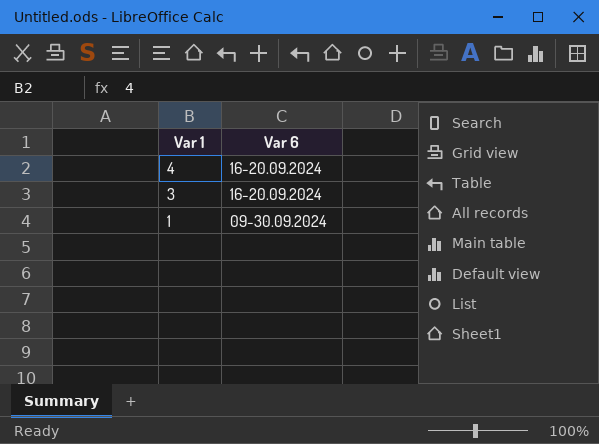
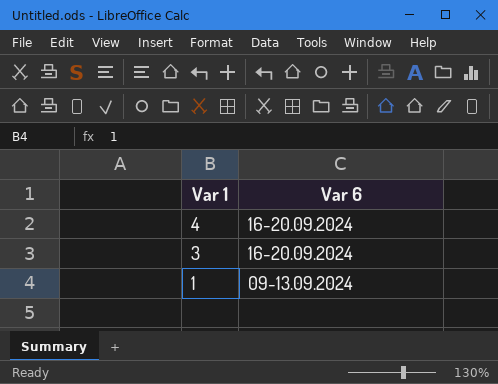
1 | Var 6: 09-30.09.2024 -> 09-13.09.2024

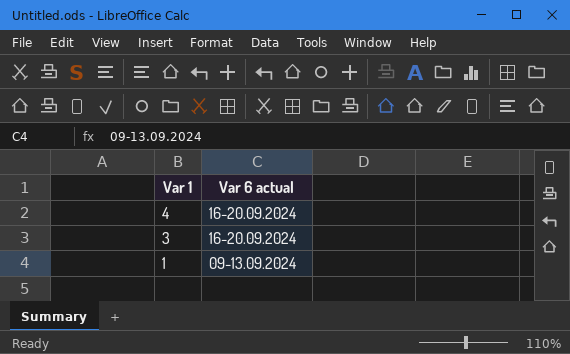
column name: Var 6 -> Var 6 actual

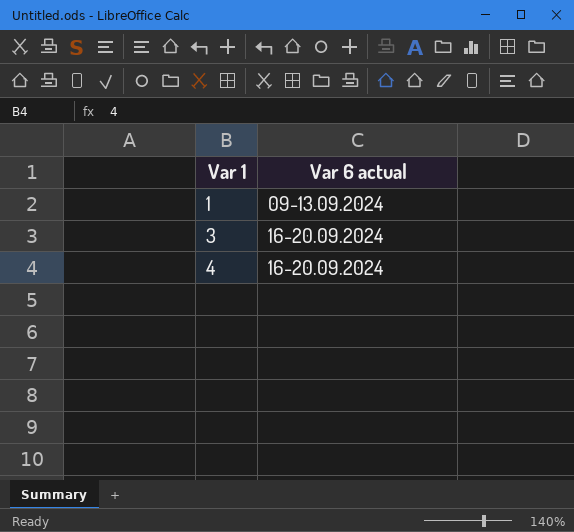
row order: Var 1 descending -> Var 1 ascending

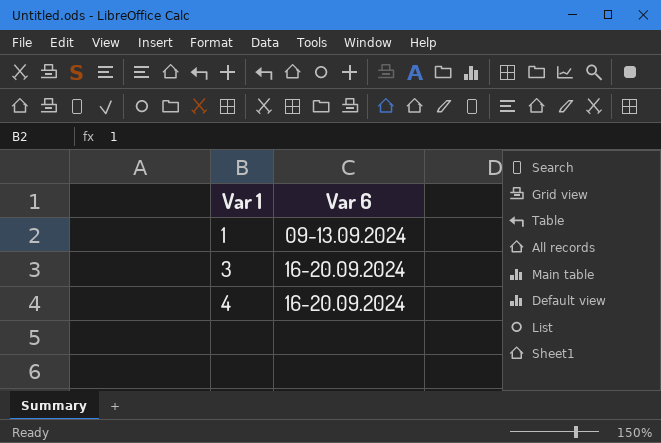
column name: Var 6 actual -> Var 6

